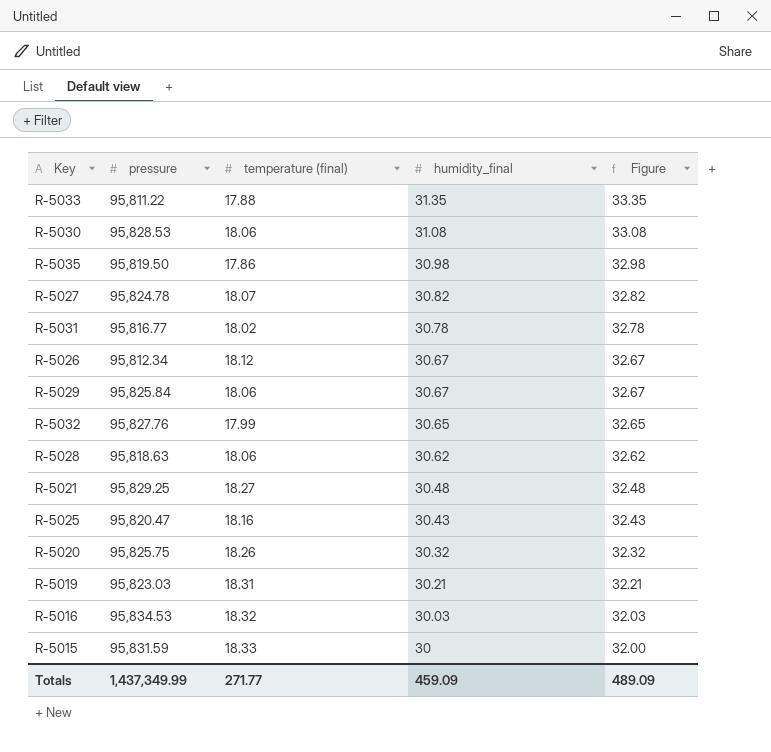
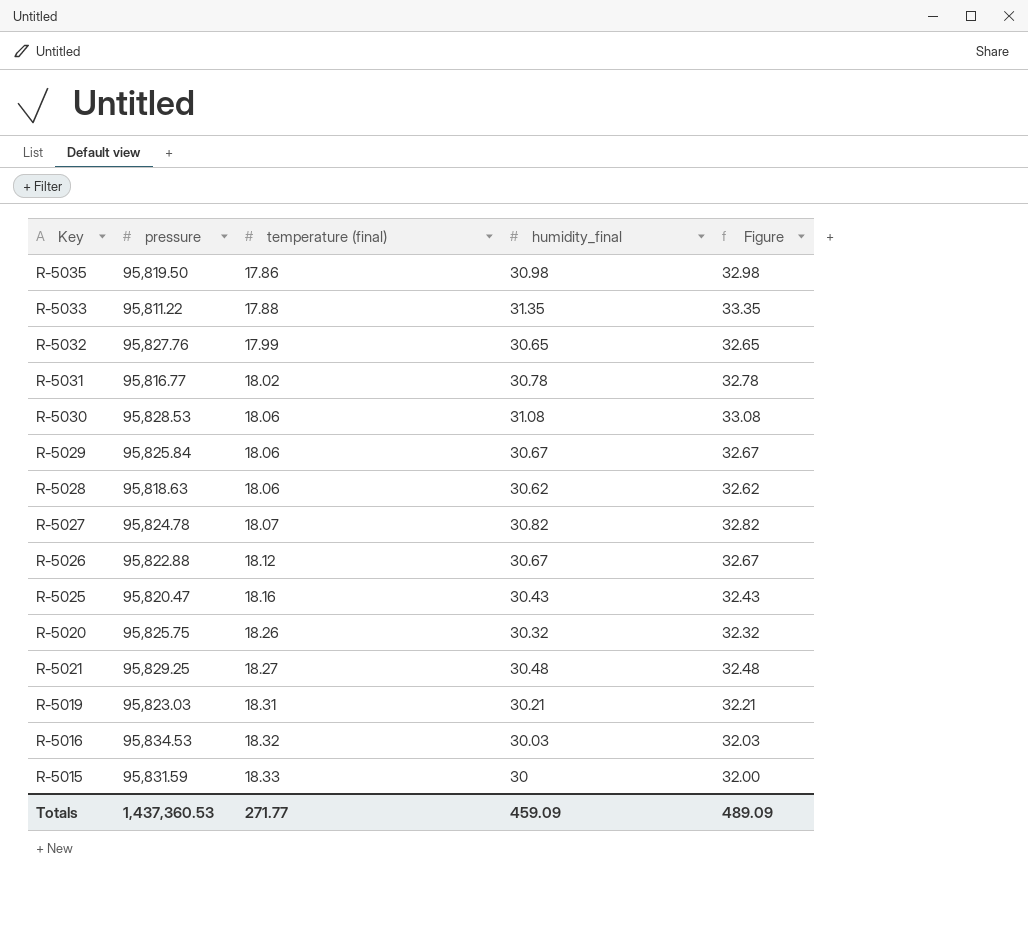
row order: humidity_final descending -> temperature (final) ascending
R-5026 | pressure: 95,812.34 -> 95,822.88
Totals | pressure: 1,437,349.99 -> 1,437,360.53

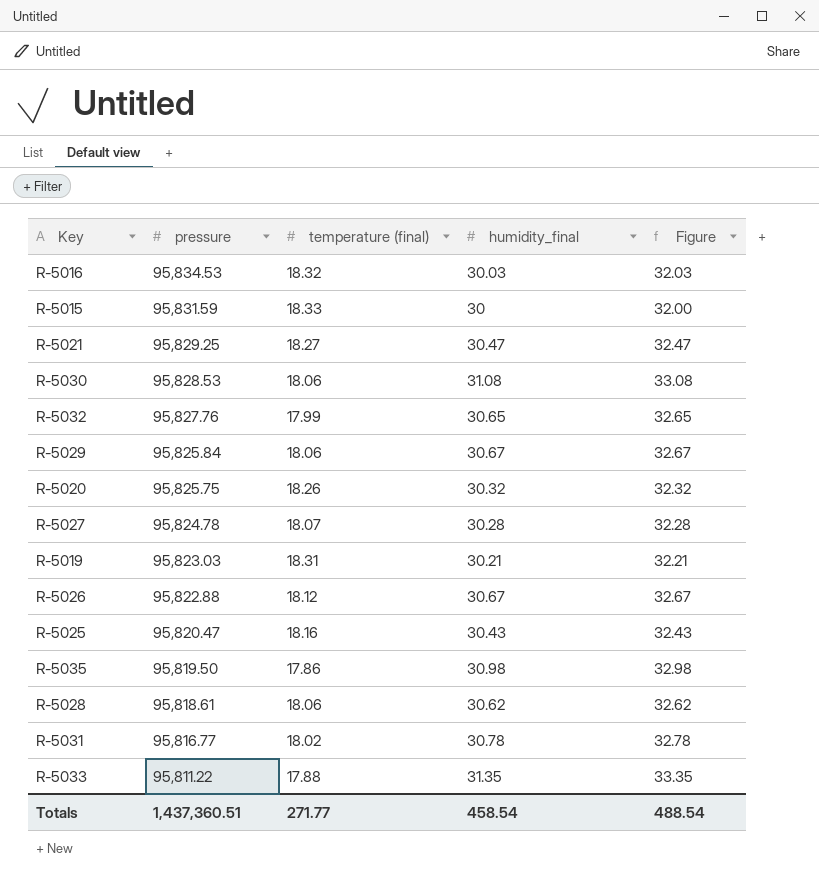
row order: temperature (final) ascending -> pressure descending
R-5021 | humidity_final: 30.48 -> 30.47
R-5021 | Figure: 32.48 -> 32.47
R-5027 | humidity_final: 30.82 -> 30.28
R-5027 | Figure: 32.82 -> 32.28
R-5028 | pressure: 95,818.63 -> 95,818.61
Totals | pressure: 1,437,360.53 -> 1,437,360.51
Totals | humidity_final: 459.09 -> 458.54
Totals | Figure: 489.09 -> 488.54

